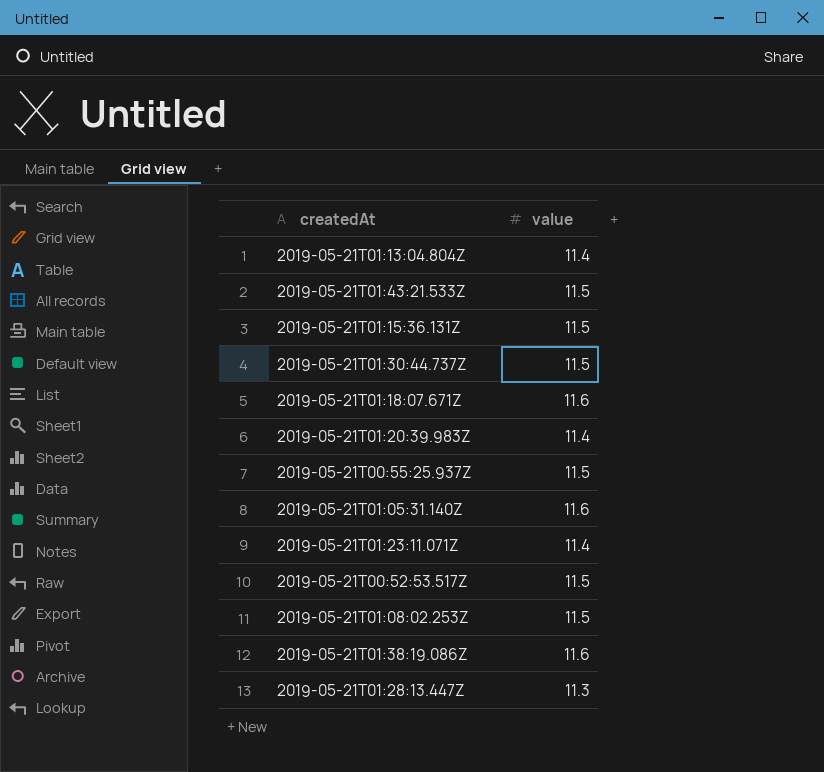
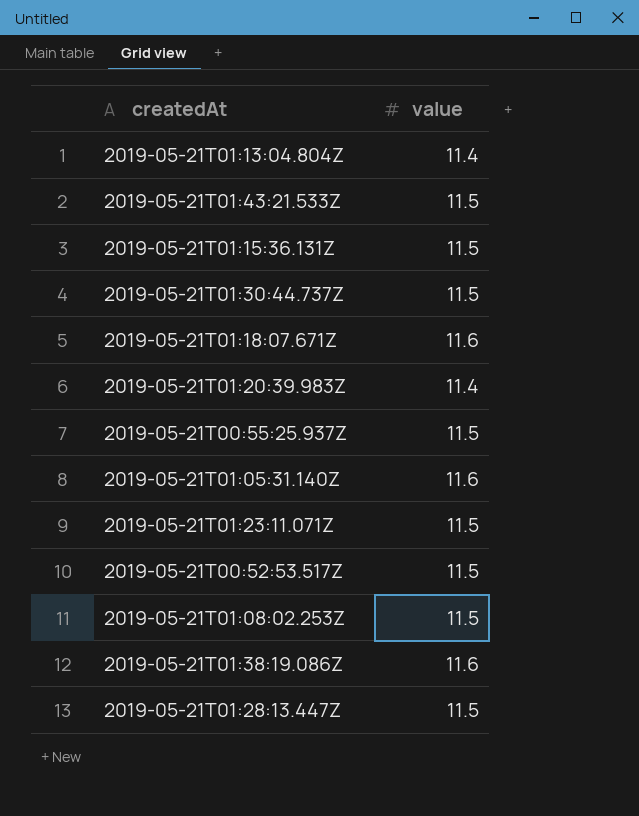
2019-05-21T01:23:11.071Z | value: 11.4 -> 11.5
2019-05-21T01:28:13.447Z | value: 11.3 -> 11.5

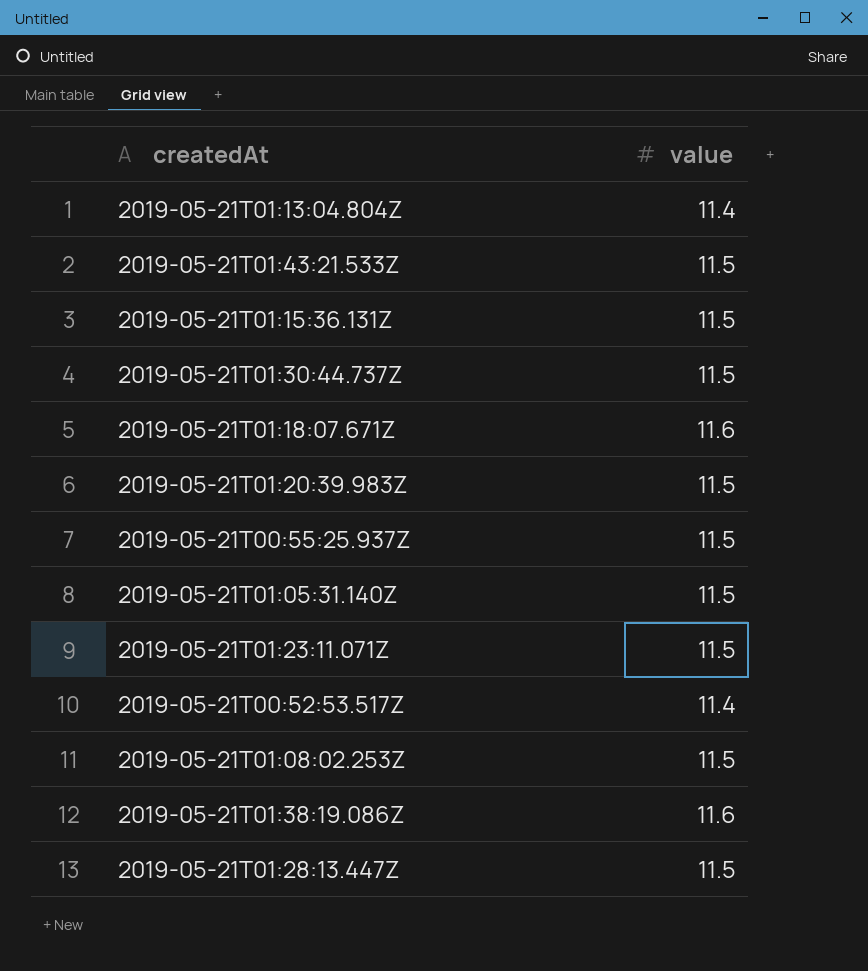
2019-05-21T01:20:39.983Z | value: 11.4 -> 11.5
2019-05-21T01:05:31.140Z | value: 11.6 -> 11.5
2019-05-21T00:52:53.517Z | value: 11.5 -> 11.4

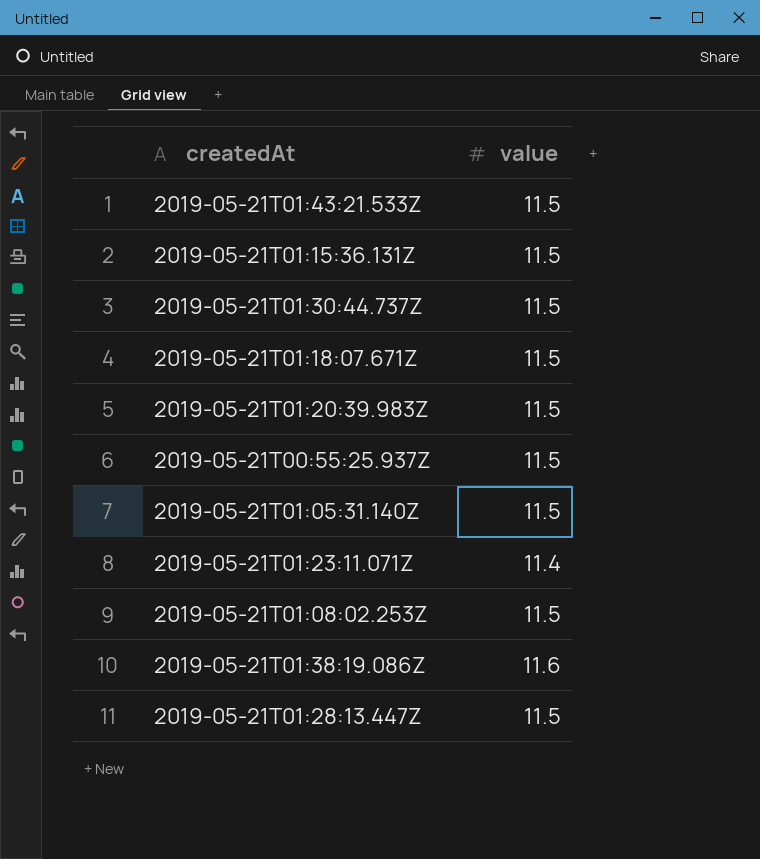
row 2019-05-21T01:13:04.804Z: 11.4 -> none
row 2019-05-21T00:52:53.517Z: 11.4 -> none
2019-05-21T01:18:07.671Z | value: 11.6 -> 11.5
2019-05-21T01:23:11.071Z | value: 11.5 -> 11.4

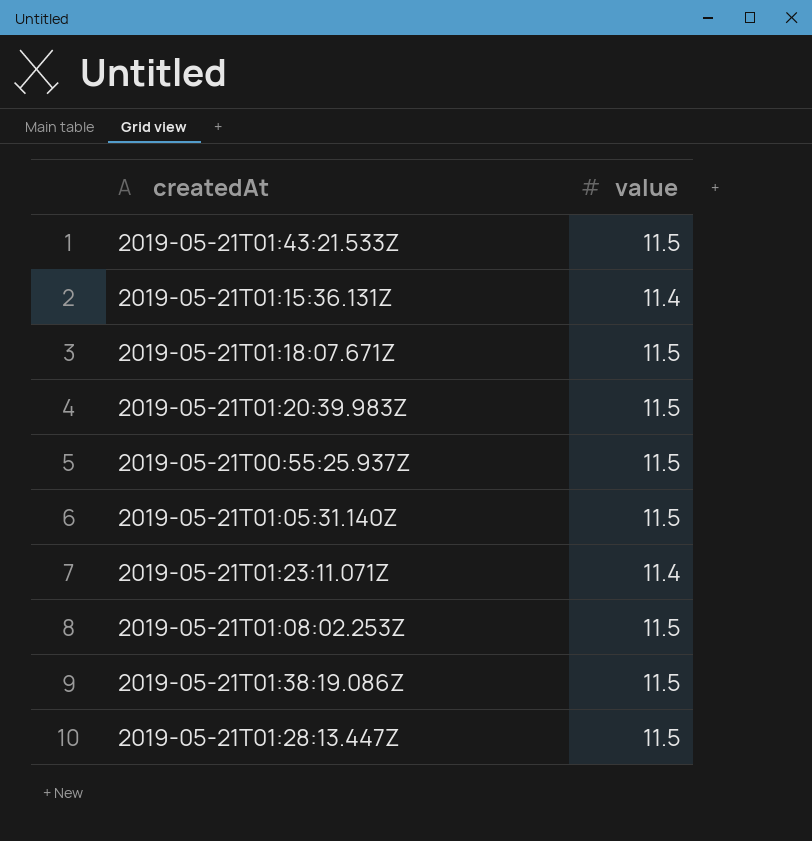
row 2019-05-21T01:30:44.737Z: 11.5 -> none
2019-05-21T01:15:36.131Z | value: 11.5 -> 11.4
2019-05-21T01:38:19.086Z | value: 11.6 -> 11.5

